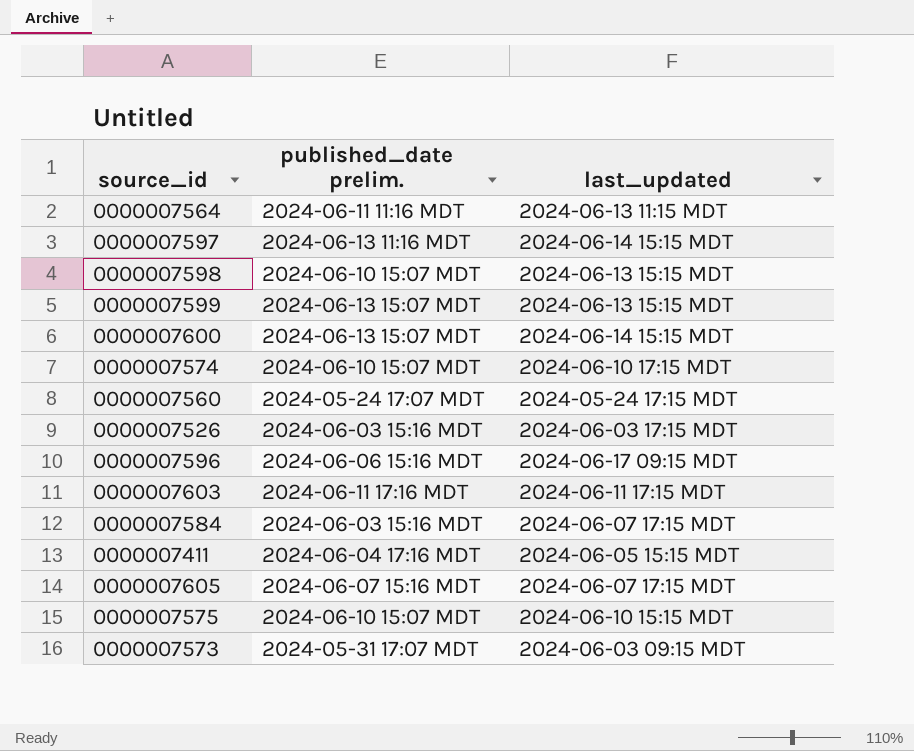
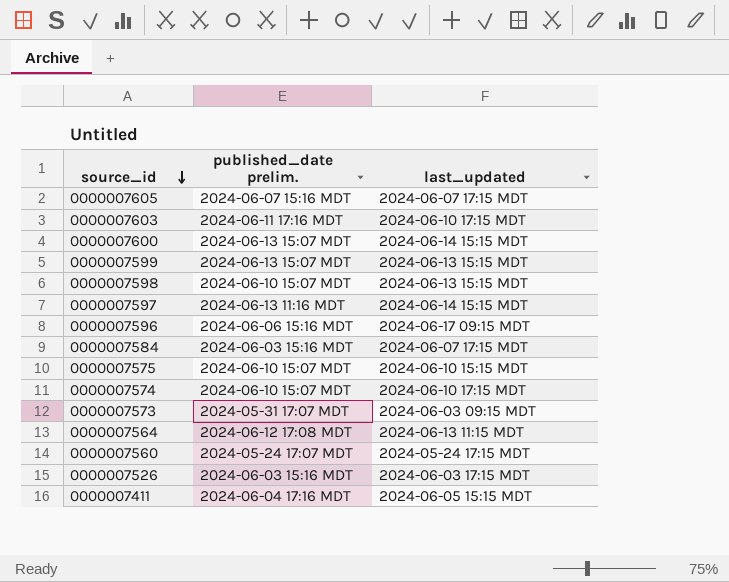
row order: none -> source_id descending
0000007603 | last_updated: 2024-06-11 17:15 MDT -> 2024-06-10 17:15 MDT
0000007564 | published_date prelim.: 2024-06-11 11:16 MDT -> 2024-06-12 17:08 MDT

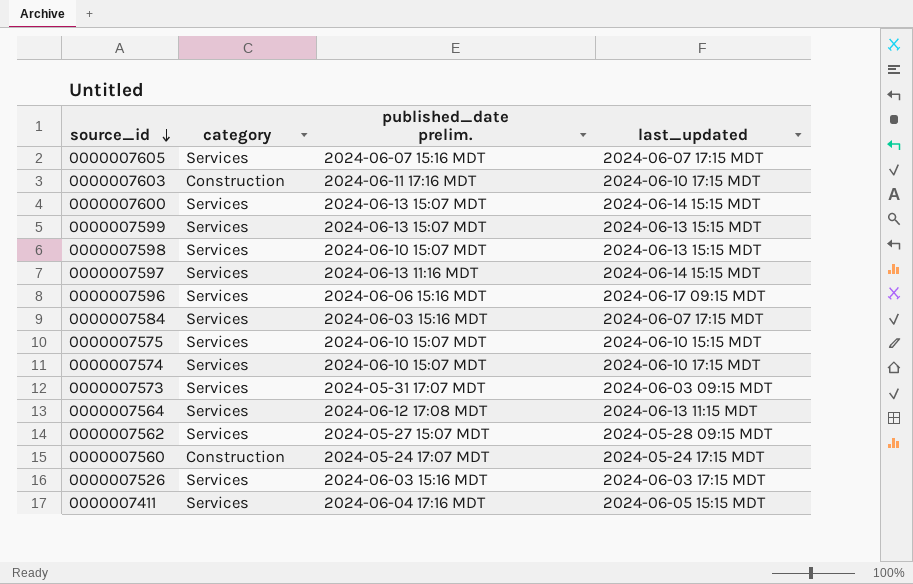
column category | position: none -> 2
row 0000007562: none -> Services | 2024-05-27 15:07 MDT | 2024-05-28 09:15 MDT

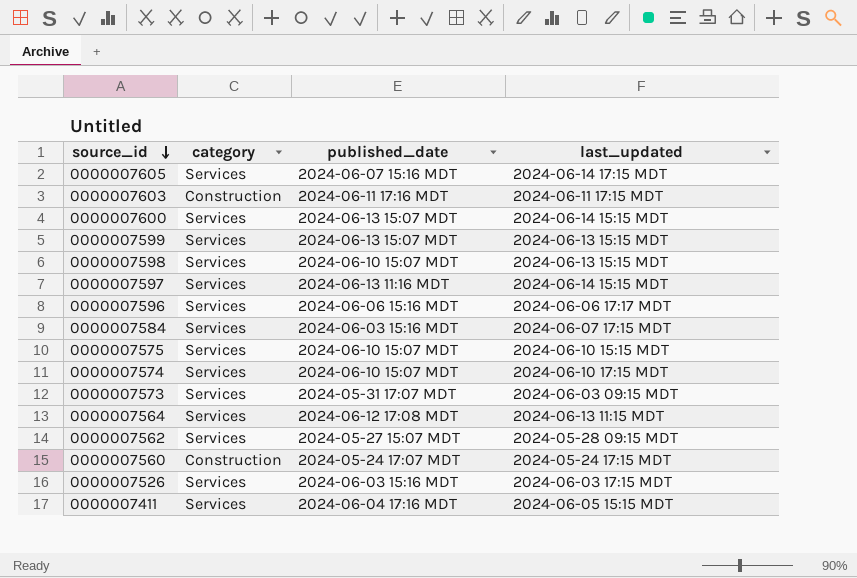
column name: published_date prelim. -> published_date
0000007605 | last_updated: 2024-06-07 17:15 MDT -> 2024-06-14 17:15 MDT
0000007603 | last_updated: 2024-06-10 17:15 MDT -> 2024-06-11 17:15 MDT
0000007596 | last_updated: 2024-06-17 09:15 MDT -> 2024-06-06 17:17 MDT

